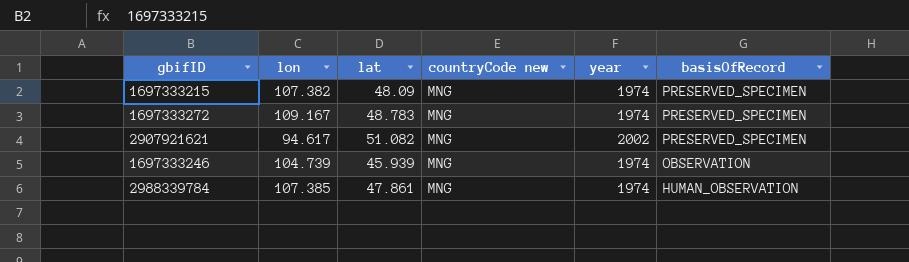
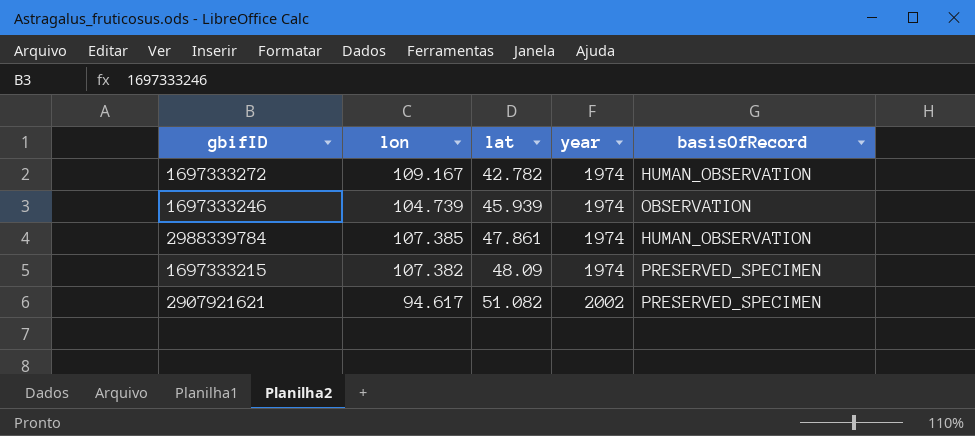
row order: basisOfRecord descending -> lat ascending
column countryCode new | position: 4 -> none
1697333272 | lat: 48.783 -> 42.782
1697333272 | basisOfRecord: PRESERVED_SPECIMEN -> HUMAN_OBSERVATION

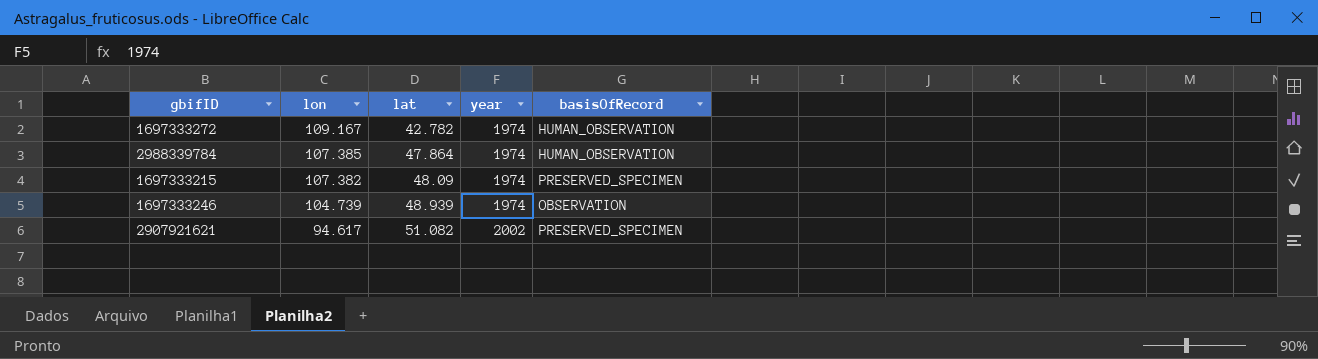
row order: lat ascending -> lon descending
2988339784 | lat: 47.861 -> 47.864
1697333246 | lat: 45.939 -> 48.939

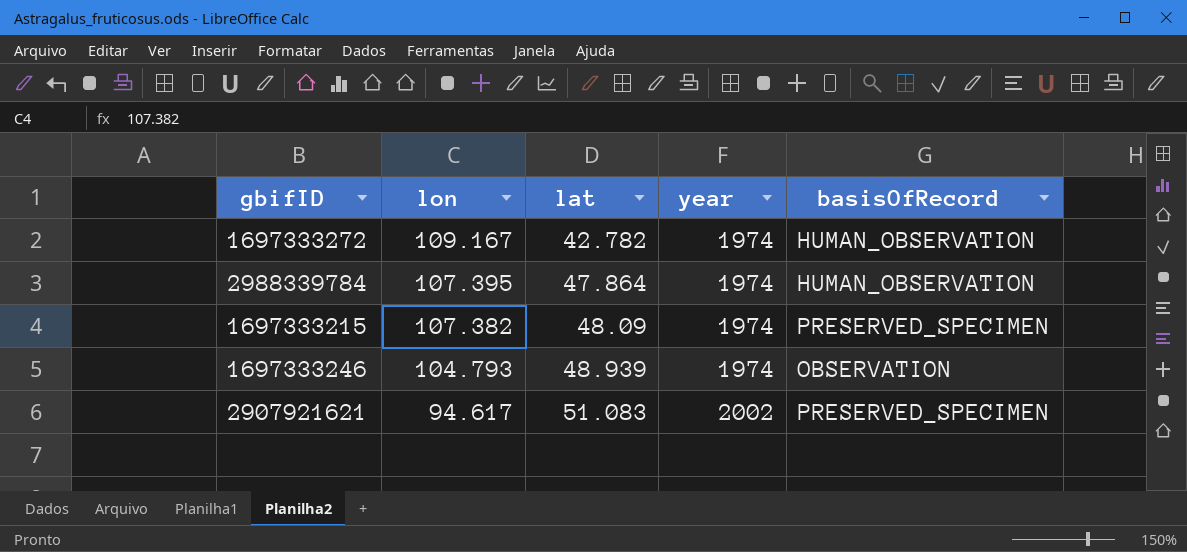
2988339784 | lon: 107.385 -> 107.395
1697333246 | lon: 104.739 -> 104.793
2907921621 | lat: 51.082 -> 51.083

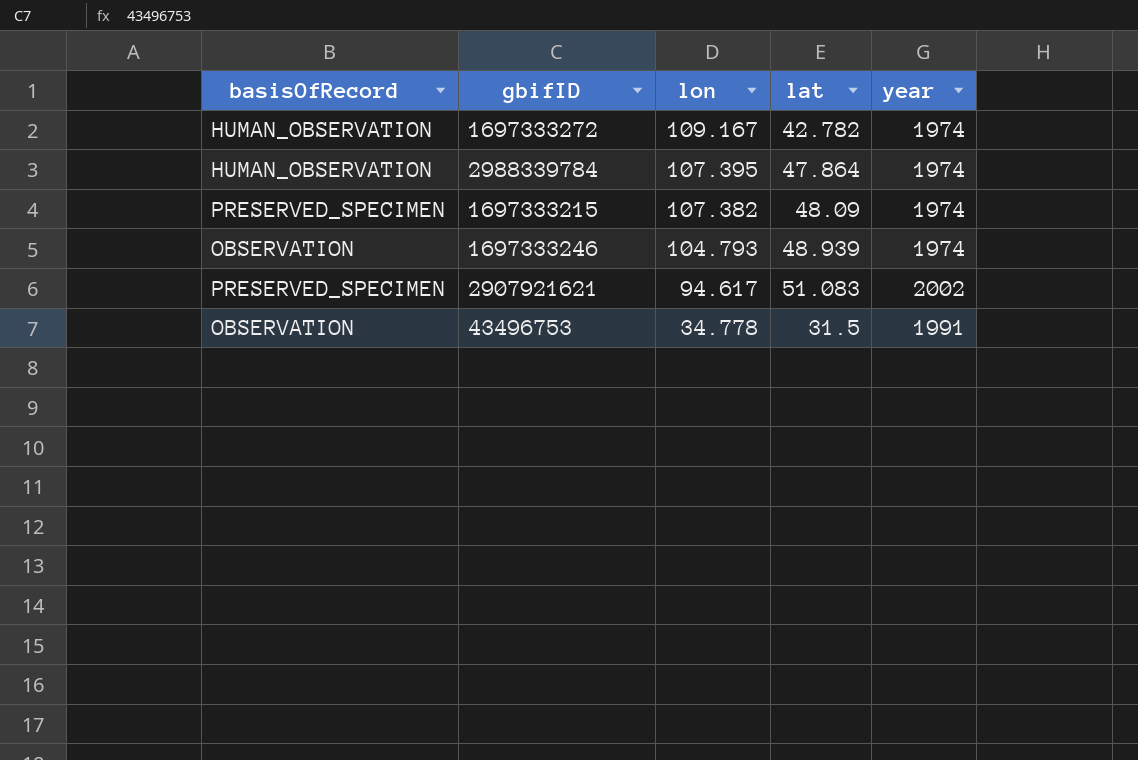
column basisOfRecord | position: 5 -> 1
row 43496753: none -> OBSERVATION | 34.778 | 31.5 | 1991

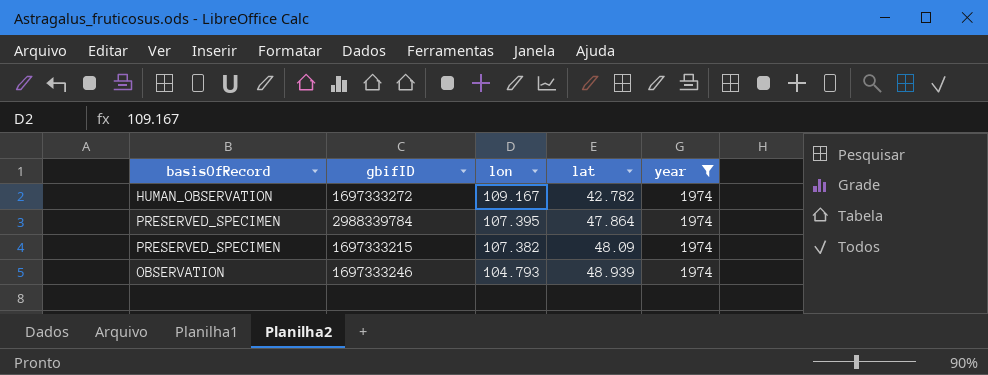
filter: none -> year = 1974
2988339784 | basisOfRecord: HUMAN_OBSERVATION -> PRESERVED_SPECIMEN

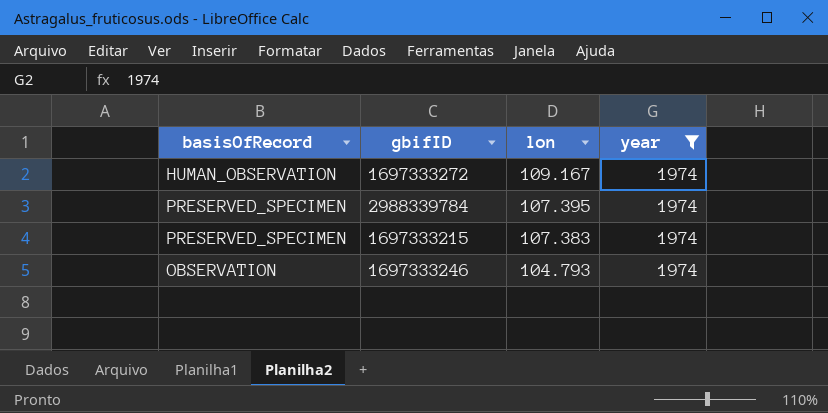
column lat | position: 4 -> none
1697333215 | lon: 107.382 -> 107.383

